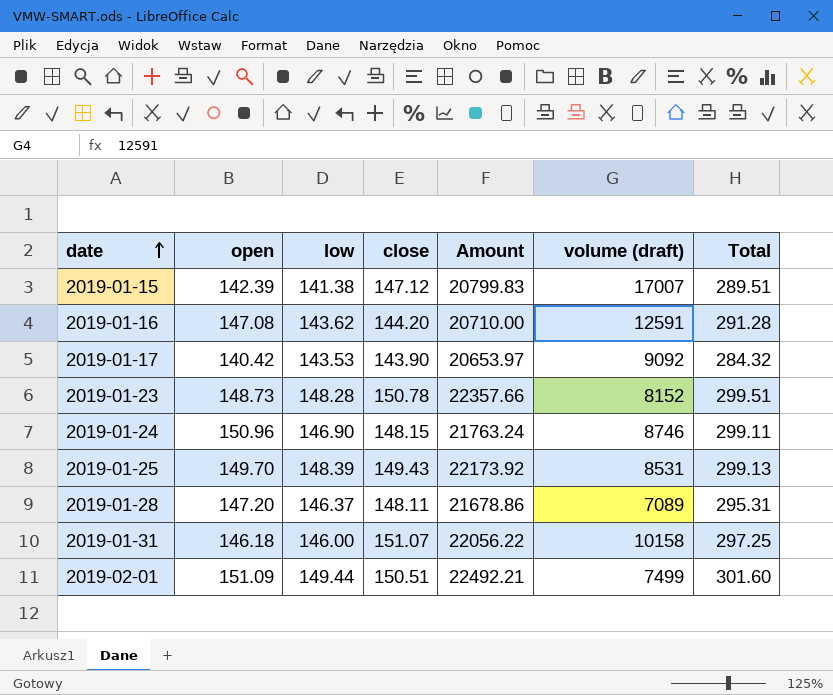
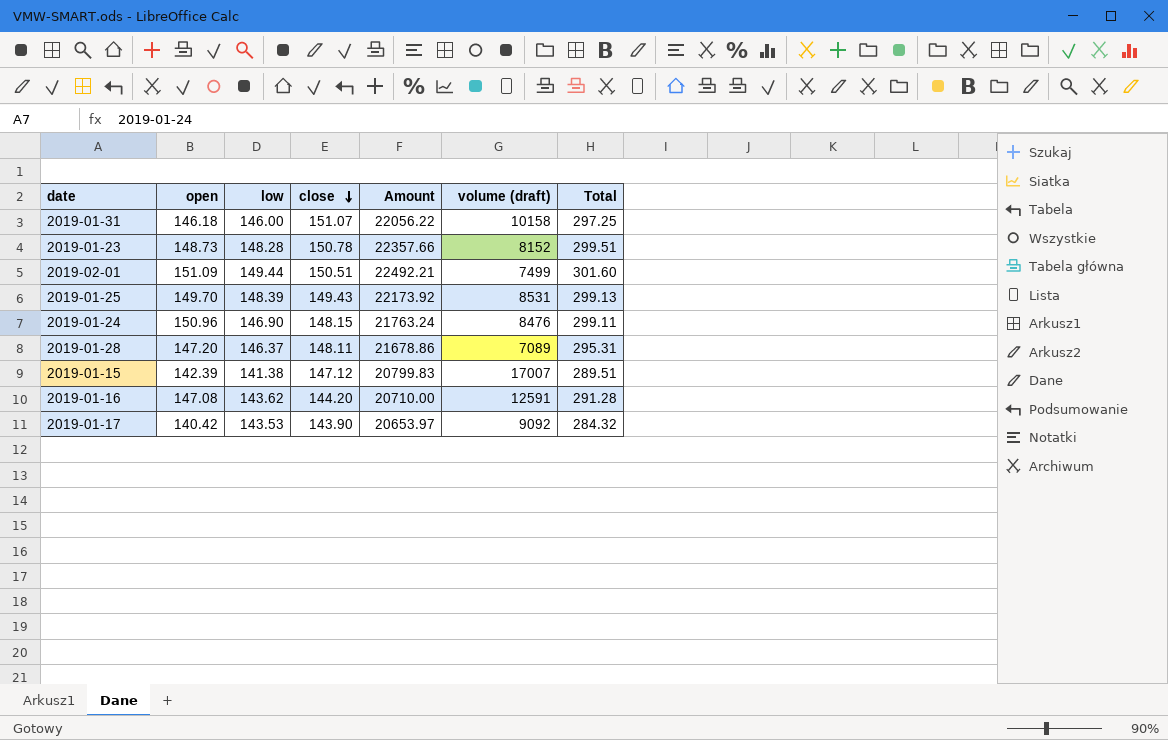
row order: date ascending -> close descending
2019-01-24 | volume (draft): 8746 -> 8476

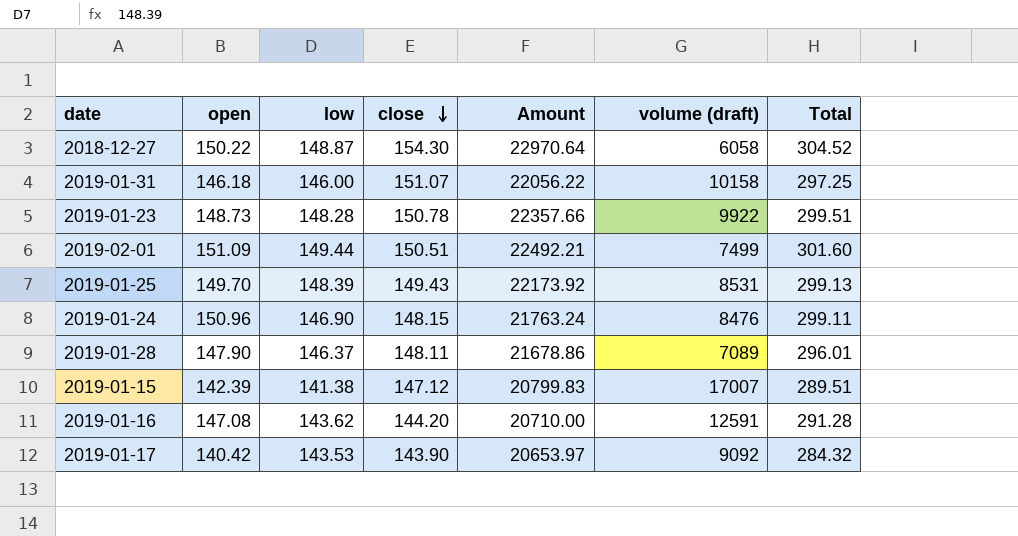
row 2018-12-27: none -> 150.22 | 148.87 | 154.30 | 22970.64 | 6058 | 304.52
2019-01-23 | volume (draft): 8152 -> 9922
2019-01-28 | open: 147.20 -> 147.90
2019-01-28 | Total: 295.31 -> 296.01

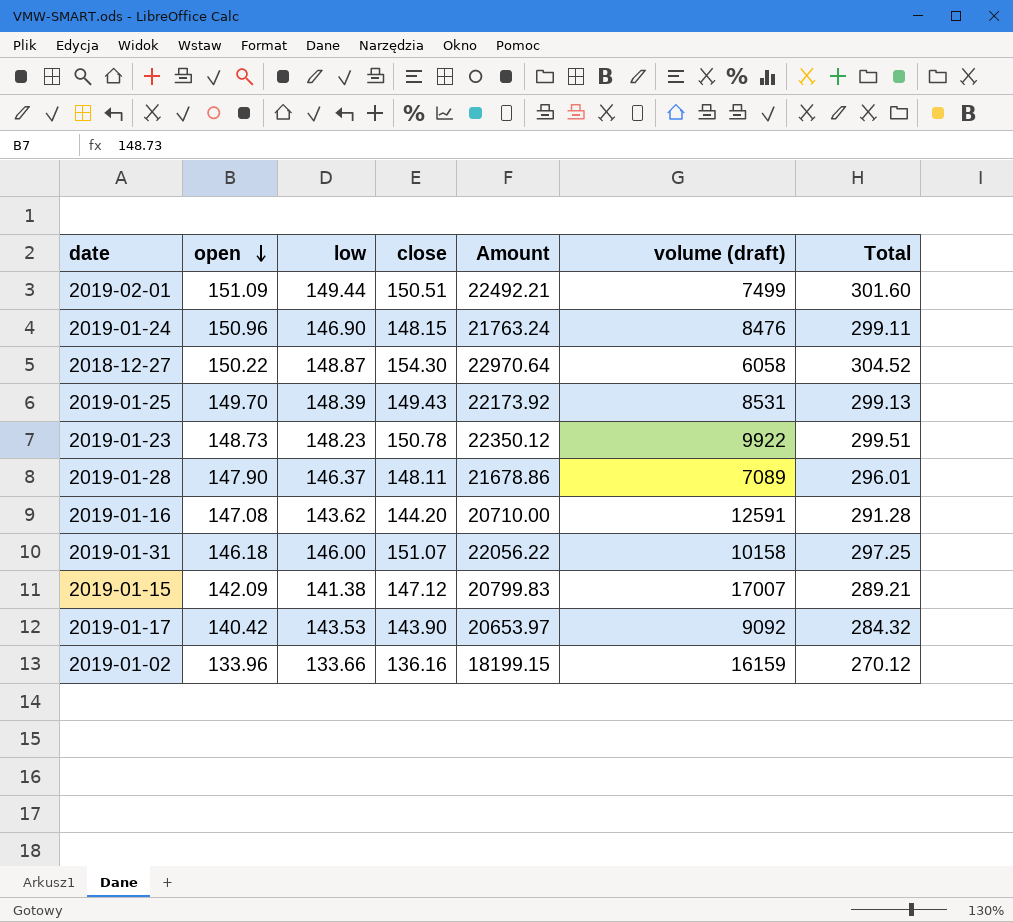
row order: close descending -> open descending
2019-01-23 | low: 148.28 -> 148.23
2019-01-23 | Amount: 22357.66 -> 22350.12
2019-01-15 | open: 142.39 -> 142.09
2019-01-15 | Total: 289.51 -> 289.21
row 2019-01-02: none -> 133.96 | 133.66 | 136.16 | 18199.15 | 16159 | 270.12

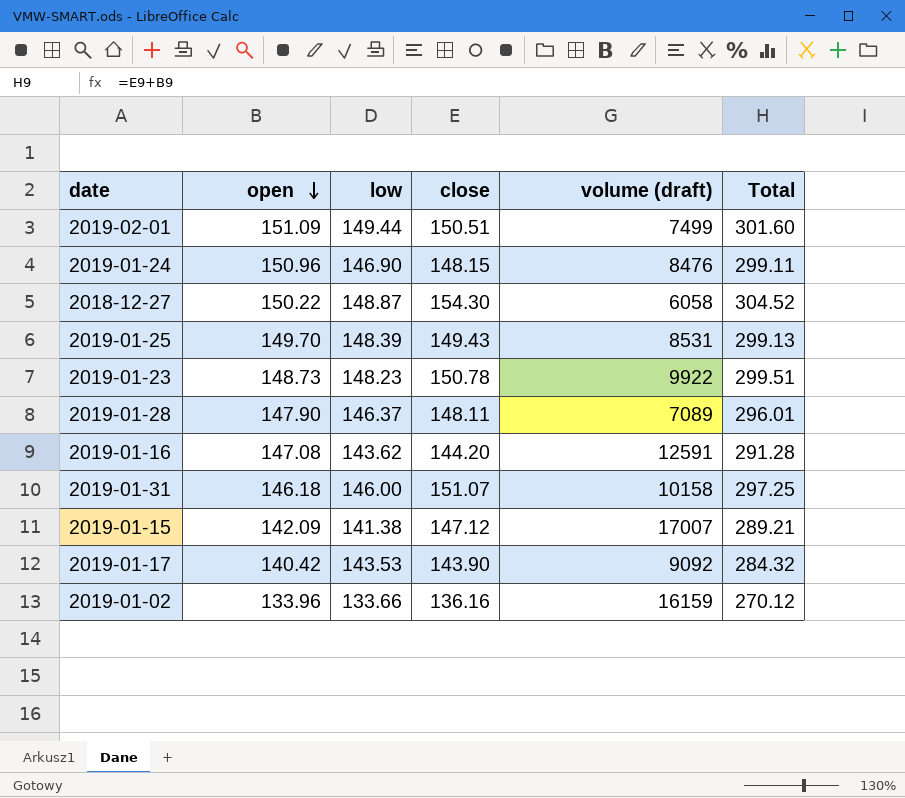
column Amount | formula: [low] * [close] -> none

